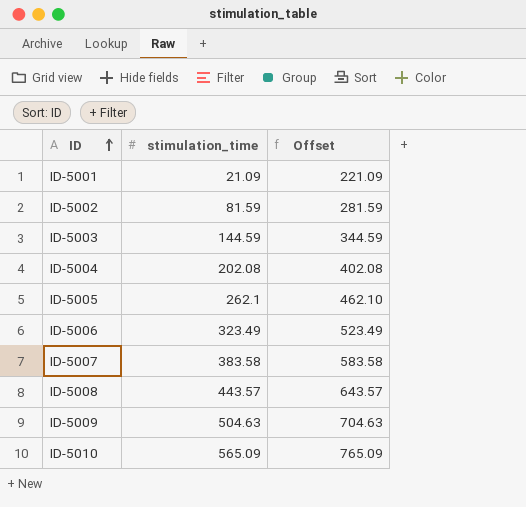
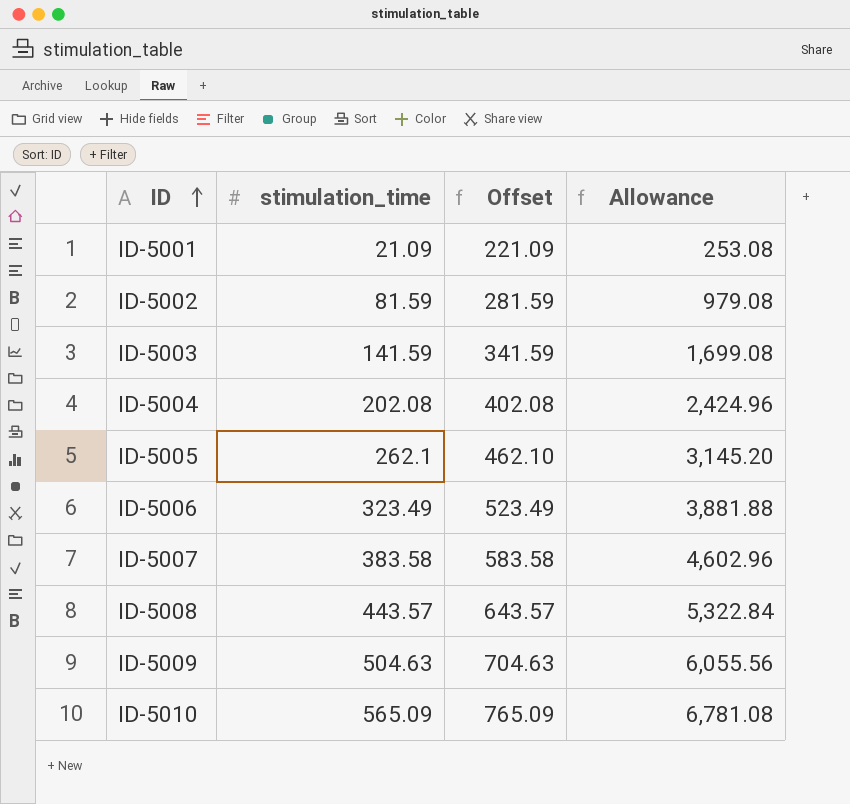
column Allowance | formula: none -> [stimulation_time] * 12
ID-5003 | stimulation_time: 144.59 -> 141.59
ID-5003 | Offset: 344.59 -> 341.59

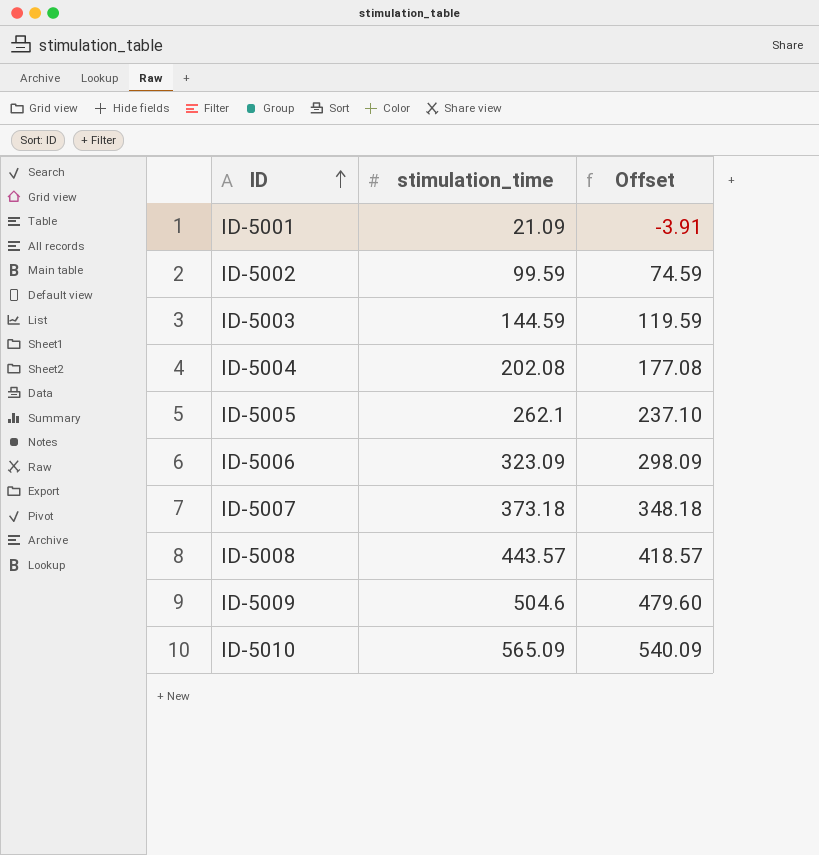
column Allowance | formula: [stimulation_time] * 12 -> none
column Offset | formula: [stimulation_time] + 200 -> [stimulation_time] - 25
ID-5002 | stimulation_time: 81.59 -> 99.59
ID-5003 | stimulation_time: 141.59 -> 144.59
ID-5006 | stimulation_time: 323.49 -> 323.09
ID-5007 | stimulation_time: 383.58 -> 373.18
ID-5009 | stimulation_time: 504.63 -> 504.6

